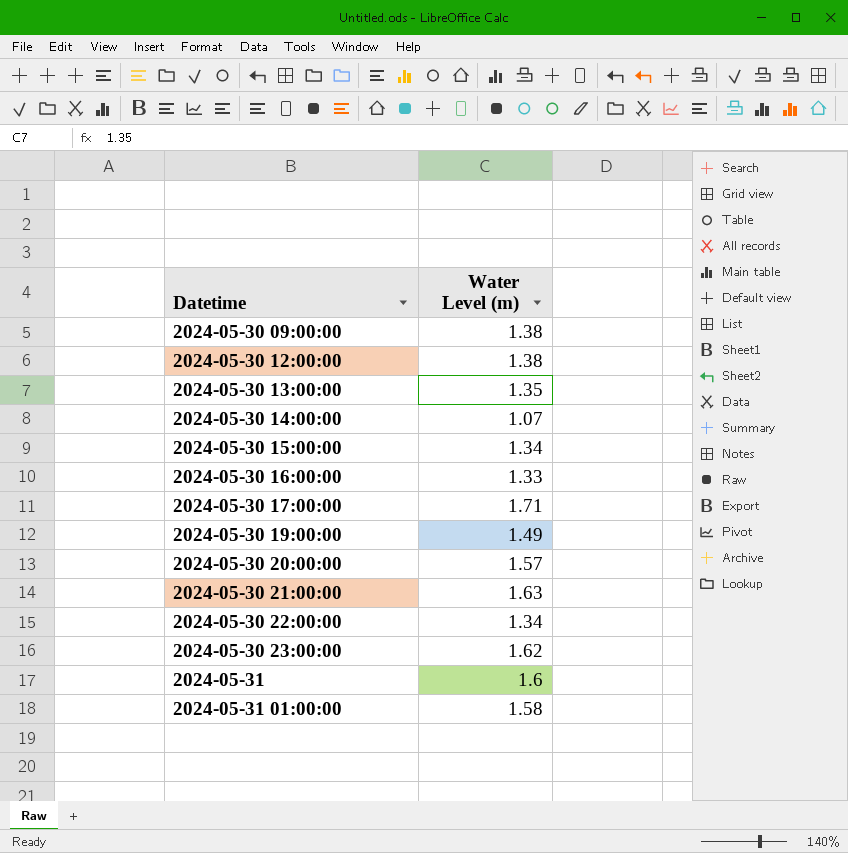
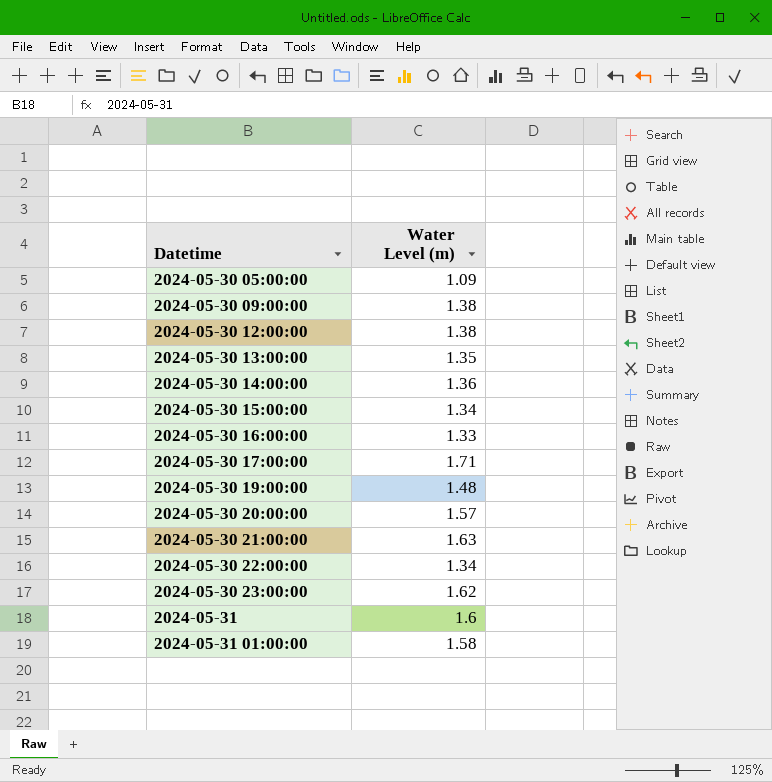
row 2024-05-30 05:00:00: none -> 1.09
2024-05-30 14:00:00 | Water Level (m): 1.07 -> 1.36
2024-05-30 19:00:00 | Water Level (m): 1.49 -> 1.48

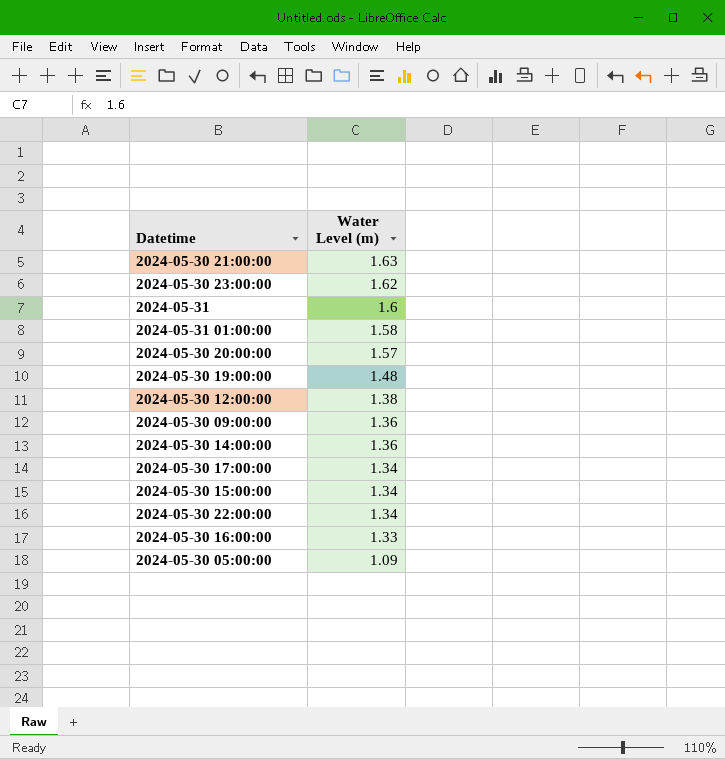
row order: Datetime ascending -> Water Level (m) descending
row 2024-05-30 13:00:00: 1.35 -> none
2024-05-30 09:00:00 | Water Level (m): 1.38 -> 1.36
2024-05-30 17:00:00 | Water Level (m): 1.71 -> 1.34

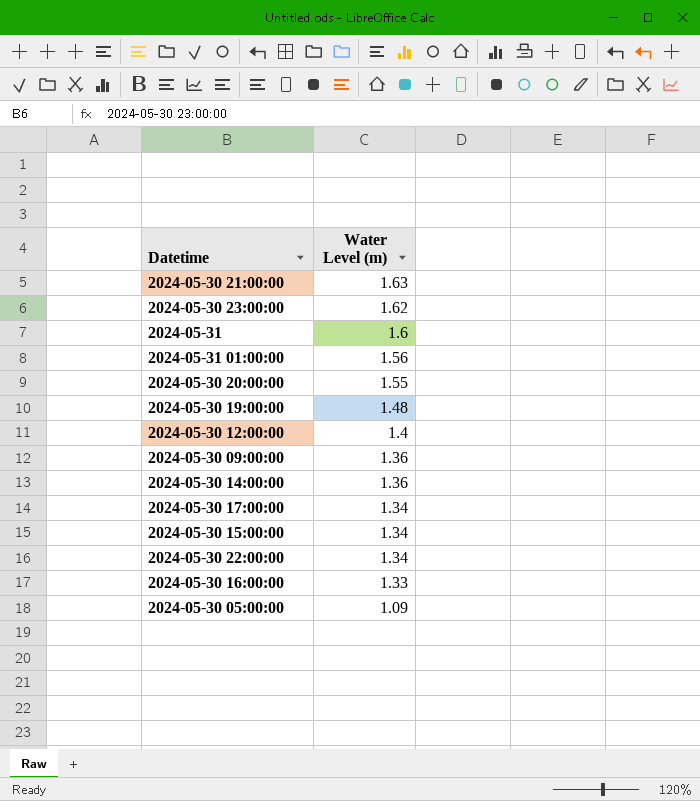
2024-05-31 01:00:00 | Water Level (m): 1.58 -> 1.56
2024-05-30 20:00:00 | Water Level (m): 1.57 -> 1.55
2024-05-30 12:00:00 | Water Level (m): 1.38 -> 1.4

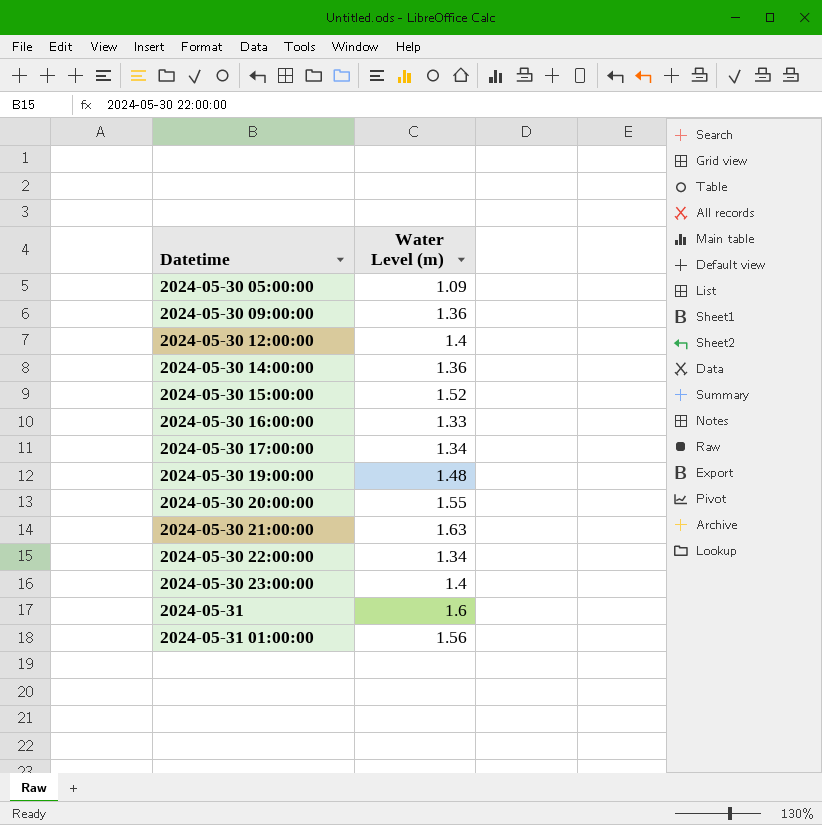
row order: Water Level (m) descending -> Datetime ascending
2024-05-30 15:00:00 | Water Level (m): 1.34 -> 1.52
2024-05-30 23:00:00 | Water Level (m): 1.62 -> 1.4

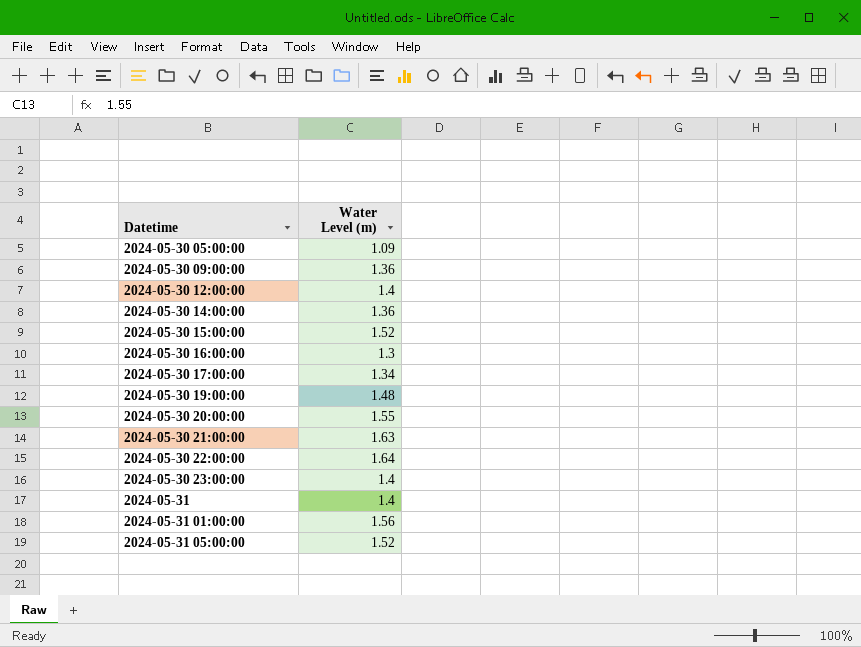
2024-05-30 16:00:00 | Water Level (m): 1.33 -> 1.3
2024-05-30 22:00:00 | Water Level (m): 1.34 -> 1.64
2024-05-31 | Water Level (m): 1.6 -> 1.4
row 2024-05-31 05:00:00: none -> 1.52

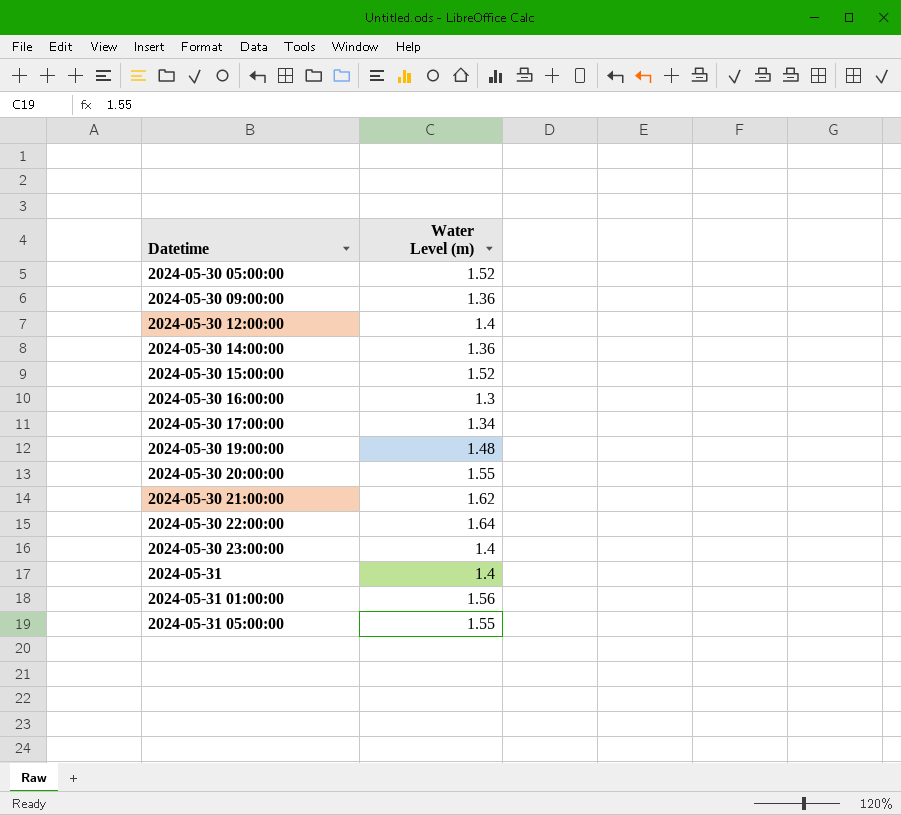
2024-05-30 05:00:00 | Water Level (m): 1.09 -> 1.52
2024-05-30 21:00:00 | Water Level (m): 1.63 -> 1.62
2024-05-31 05:00:00 | Water Level (m): 1.52 -> 1.55

